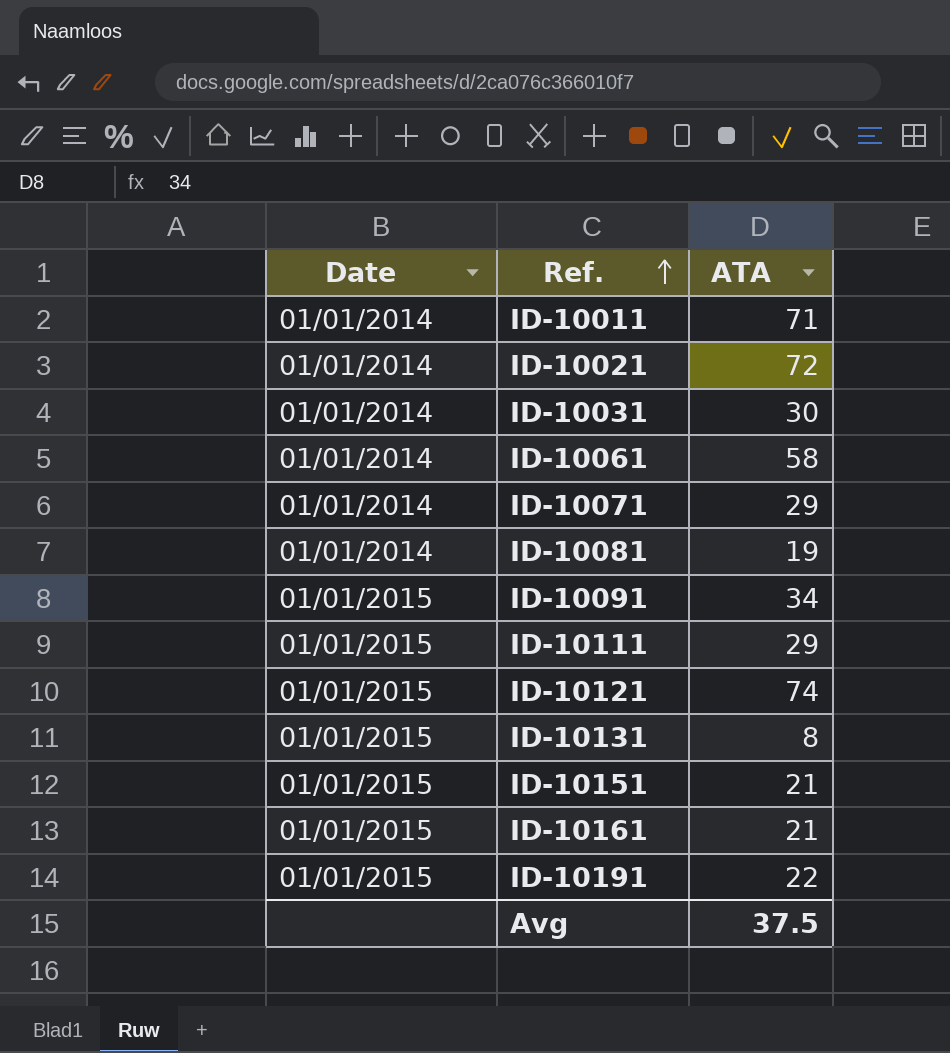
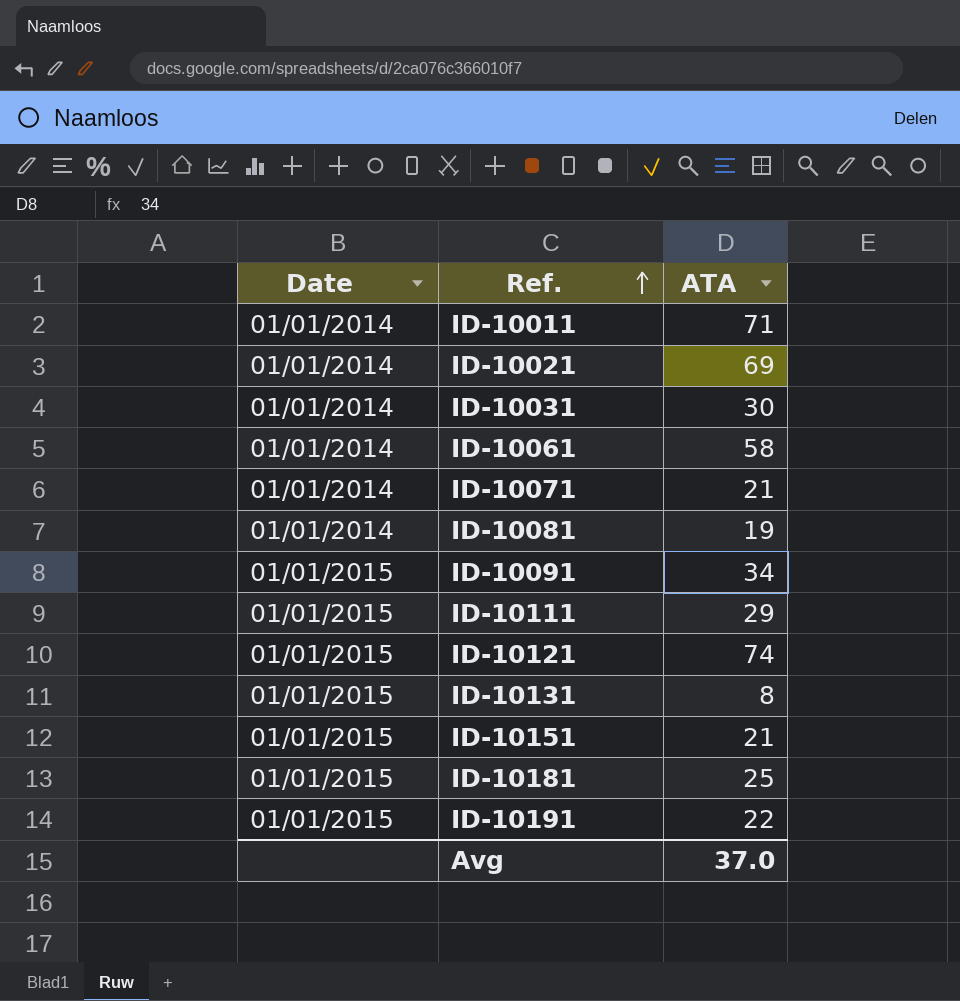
row ID-10161: 01/01/2015 | 21 -> none
ID-10021 | ATA: 72 -> 69
ID-10071 | ATA: 29 -> 21
row ID-10181: none -> 01/01/2015 | 25
Avg | ATA: 37.5 -> 37.0

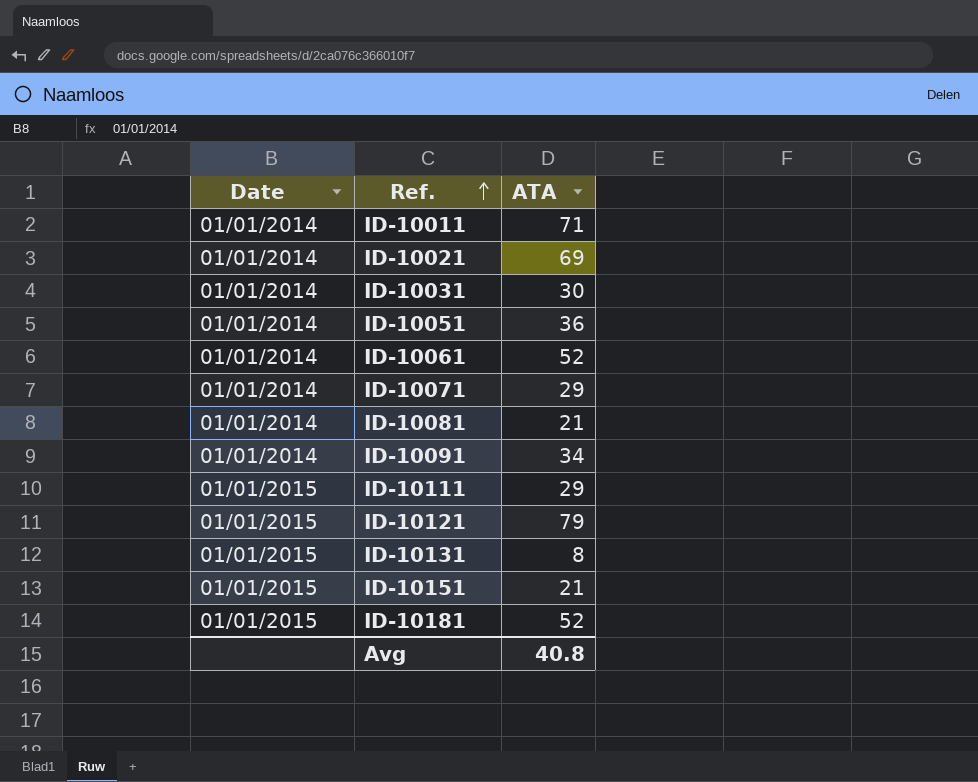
row ID-10191: 01/01/2015 | 22 -> none
row ID-10051: none -> 01/01/2014 | 36
ID-10061 | ATA: 58 -> 52
ID-10071 | ATA: 21 -> 29
ID-10081 | ATA: 19 -> 21
ID-10091 | Date: 01/01/2015 -> 01/01/2014
ID-10121 | ATA: 74 -> 79
ID-10181 | ATA: 25 -> 52
Avg | ATA: 37.0 -> 40.8

